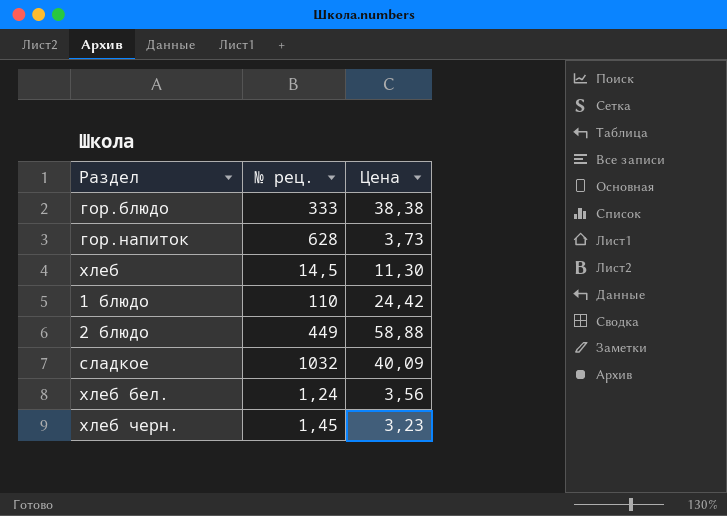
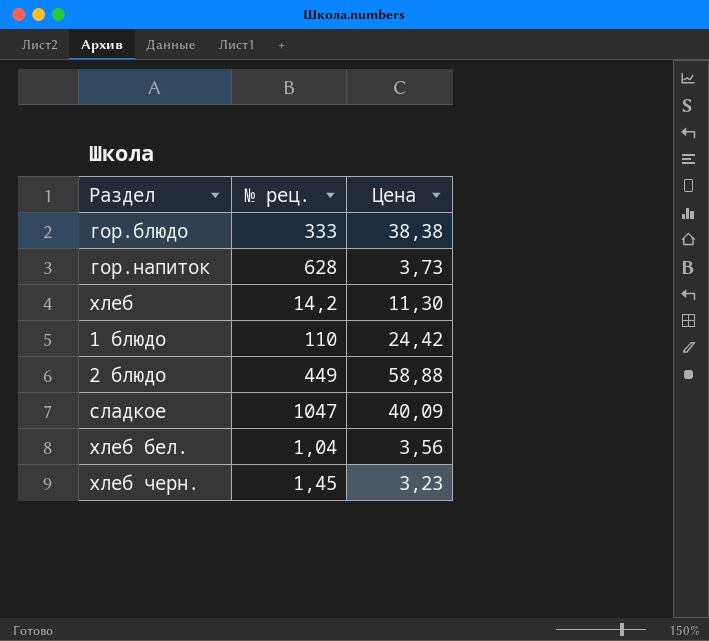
хлеб | № рец.: 14,5 -> 14,2
сладкое | № рец.: 1032 -> 1047
хлеб бел. | № рец.: 1,24 -> 1,04

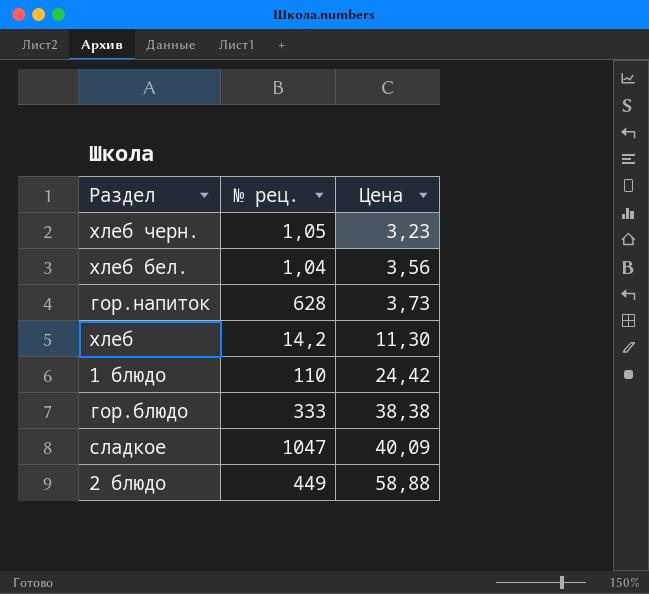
row order: none -> Цена ascending
хлеб черн. | № рец.: 1,45 -> 1,05

